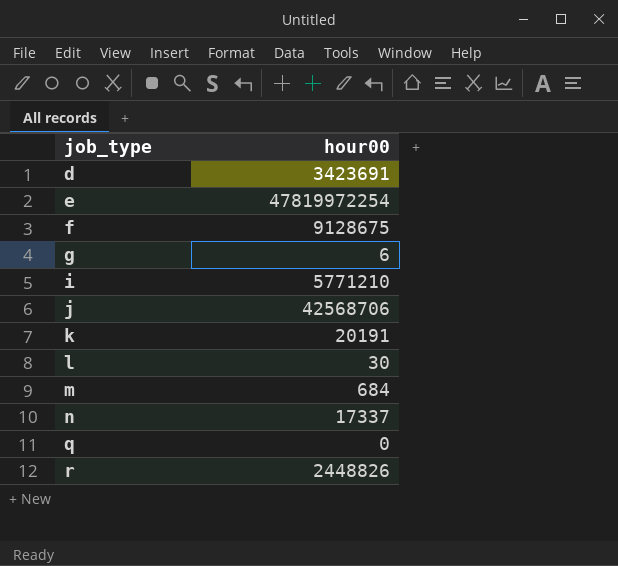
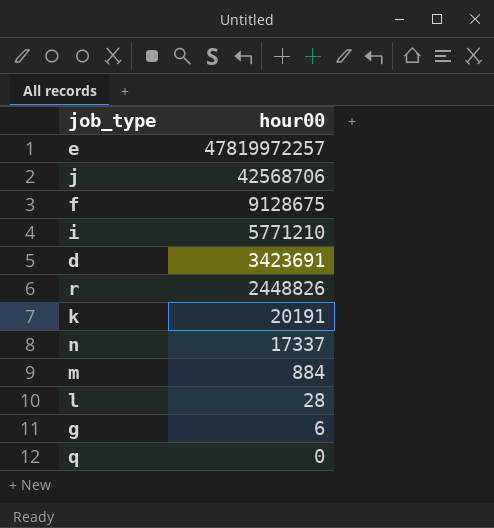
row order: job_type ascending -> hour00 descending
e | hour00: 47819972254 -> 47819972257
m | hour00: 684 -> 884
l | hour00: 30 -> 28

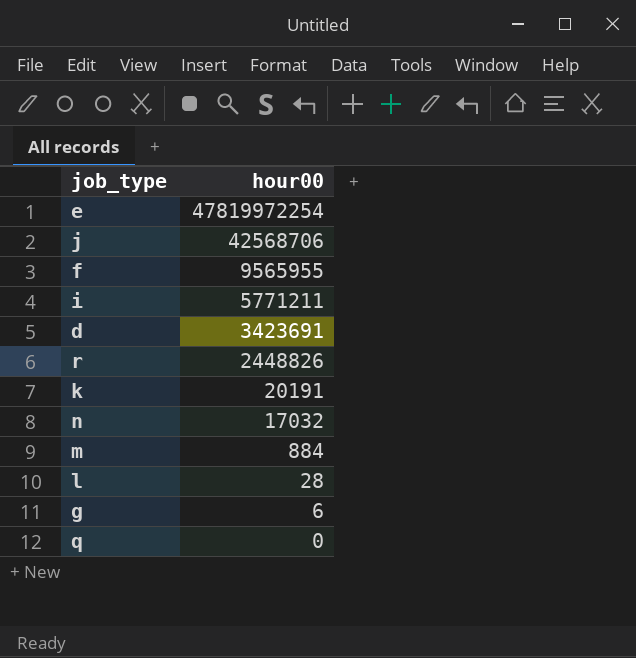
e | hour00: 47819972257 -> 47819972254
f | hour00: 9128675 -> 9565955
i | hour00: 5771210 -> 5771211
n | hour00: 17337 -> 17032

